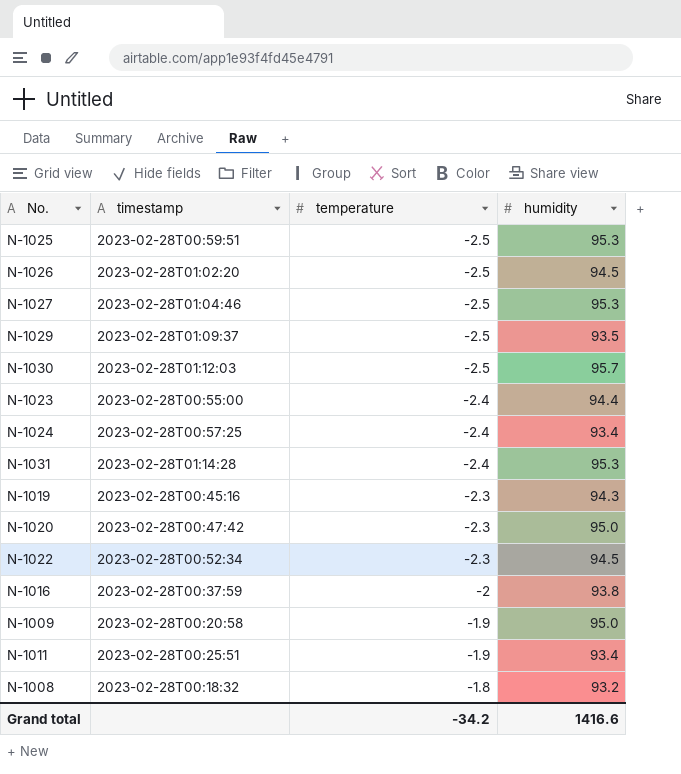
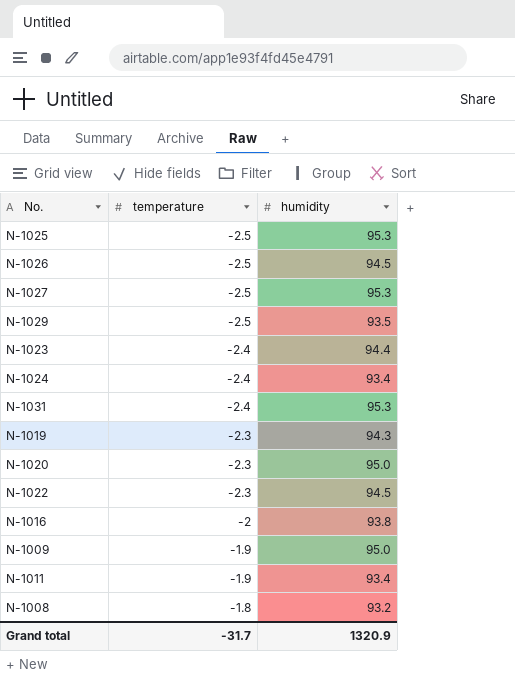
column timestamp | position: 2 -> none
row N-1030: 2023-02-28T01:12:03 | -2.5 | 95.7 -> none
Grand total | temperature: -34.2 -> -31.7
Grand total | humidity: 1416.6 -> 1320.9

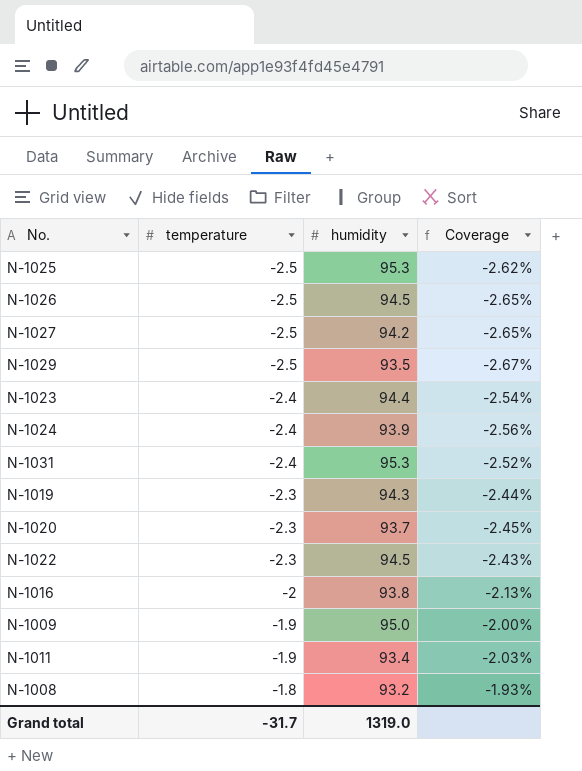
column Coverage | formula: none -> [temperature] / [humidity]
N-1027 | humidity: 95.3 -> 94.2
N-1024 | humidity: 93.4 -> 93.9
N-1020 | humidity: 95.0 -> 93.7
Grand total | humidity: 1320.9 -> 1319.0

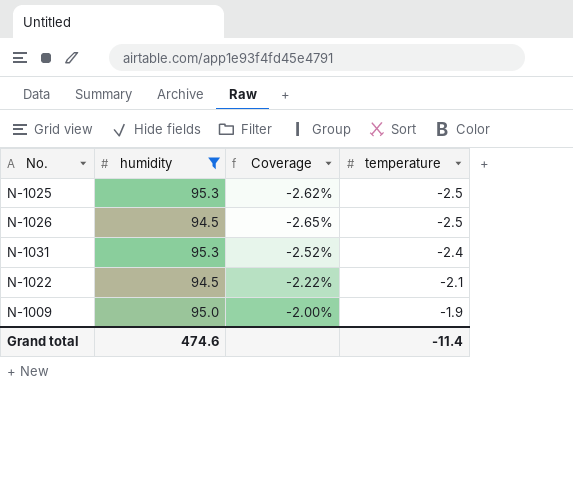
filter: none -> humidity >= 94.5
column temperature | position: 2 -> 4
N-1022 | Coverage: -2.43% -> -2.22%
N-1022 | temperature: -2.3 -> -2.1
Grand total | humidity: 1319.0 -> 474.6
Grand total | temperature: -31.7 -> -11.4

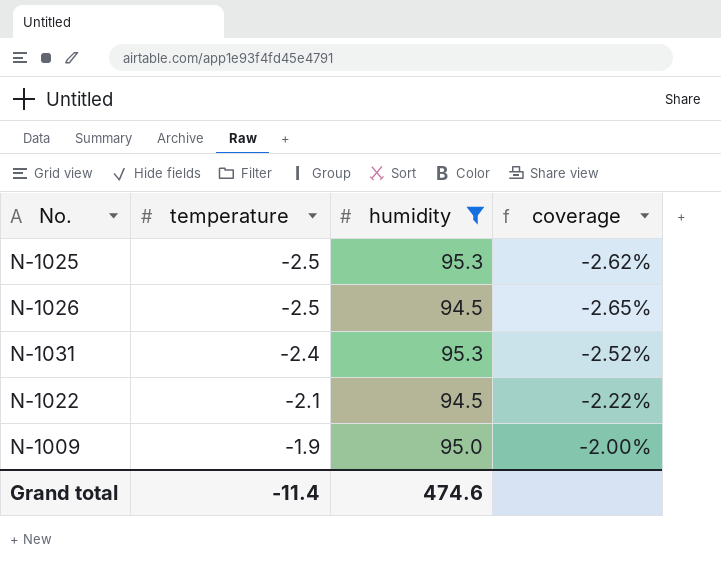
column temperature | position: 4 -> 2
column name: Coverage -> coverage

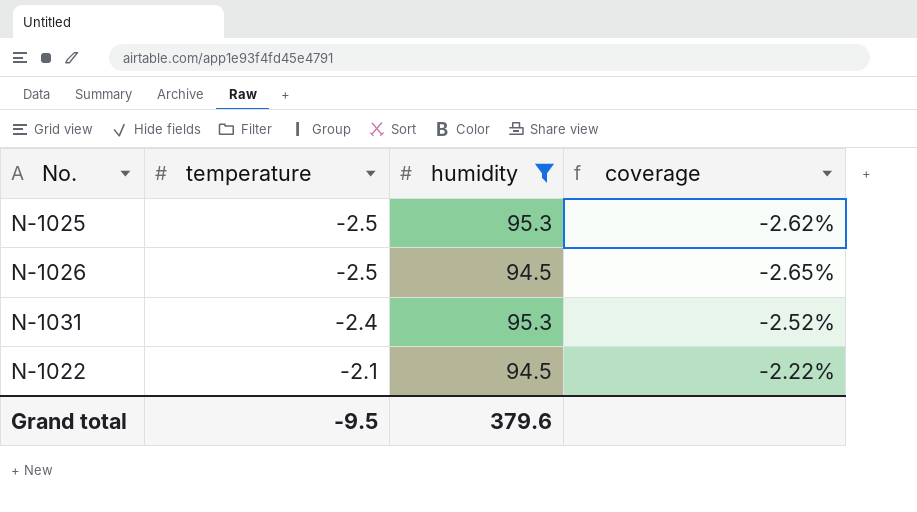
row N-1009: -1.9 | 95.0 | -2.00% -> none
Grand total | temperature: -11.4 -> -9.5
Grand total | humidity: 474.6 -> 379.6

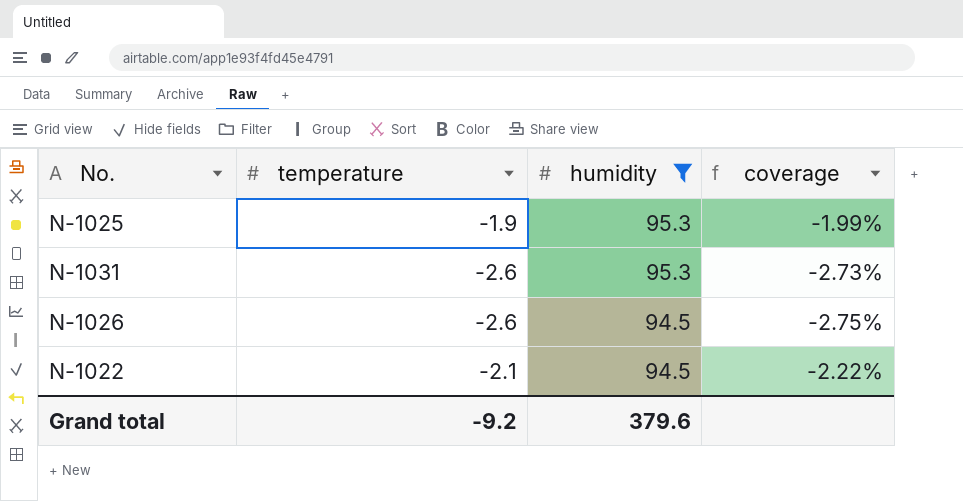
row order: temperature ascending -> humidity descending
N-1025 | temperature: -2.5 -> -1.9
N-1025 | coverage: -2.62% -> -1.99%
N-1031 | temperature: -2.4 -> -2.6
N-1031 | coverage: -2.52% -> -2.73%
N-1026 | temperature: -2.5 -> -2.6
N-1026 | coverage: -2.65% -> -2.75%
Grand total | temperature: -9.5 -> -9.2

